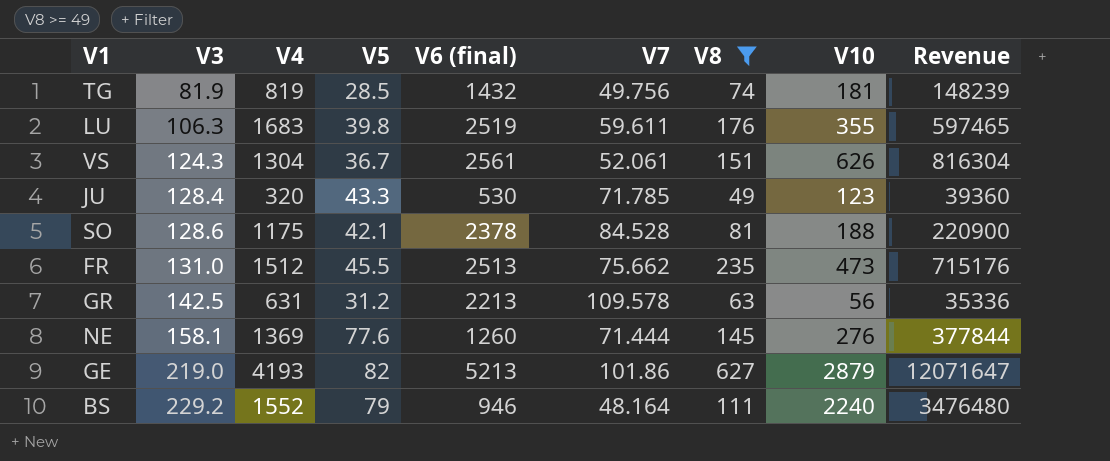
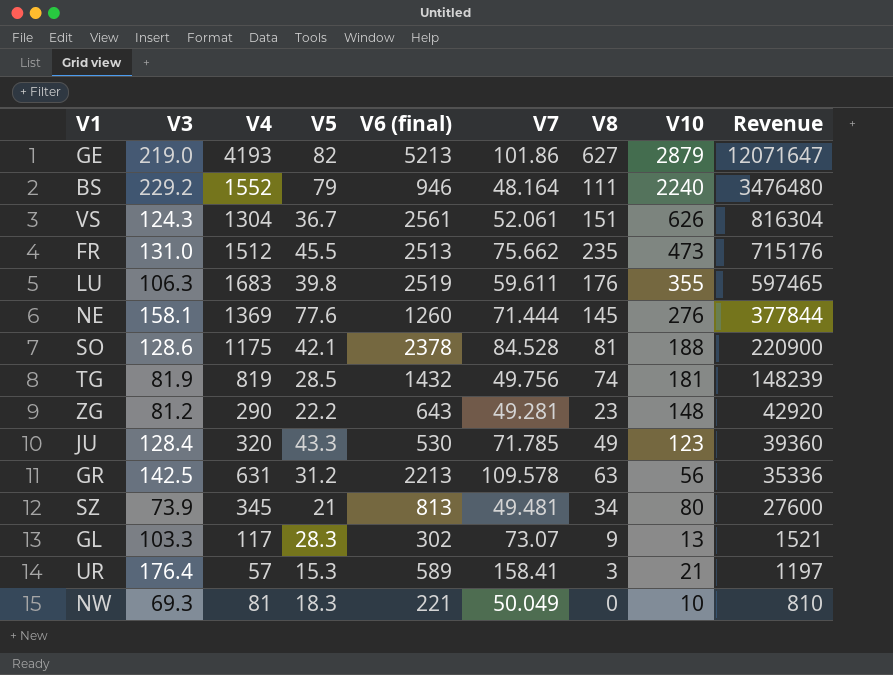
filter: V8 >= 49 -> none
row order: V3 ascending -> Revenue descending

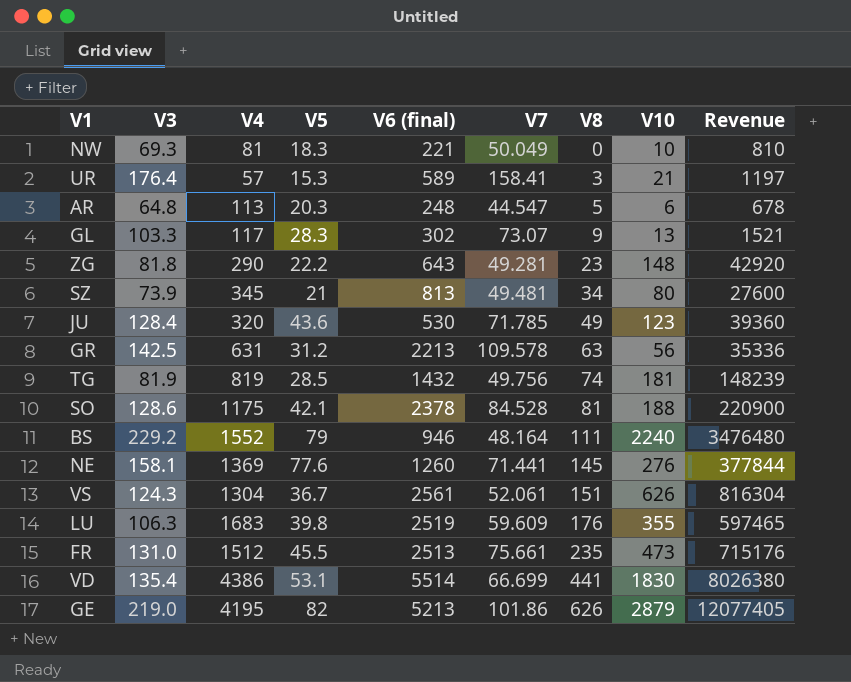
row order: Revenue descending -> V8 ascending
row AR: none -> 64.8 | 113 | 20.3 | 248 | 44.547 | 5 | 6 | 678
ZG | V3: 81.2 -> 81.8
JU | V5: 43.3 -> 43.6
NE | V7: 71.444 -> 71.441
LU | V7: 59.611 -> 59.609
FR | V7: 75.662 -> 75.661
row VD: none -> 135.4 | 4386 | 53.1 | 5514 | 66.699 | 441 | 1830 | 8026380
GE | V4: 4193 -> 4195
GE | V8: 627 -> 626
GE | Revenue: 12071647 -> 12077405

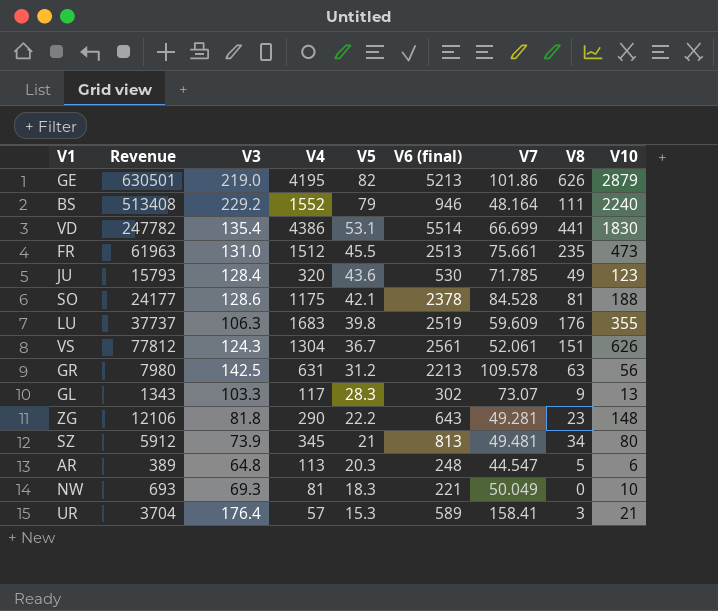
row order: V8 ascending -> V5 descending
column Revenue | formula: [V4] * [V10] -> [V3] * [V10]
column Revenue | position: 9 -> 2
row TG: 81.9 | 819 | 28.5 | 1432 | 49.756 | 74 | 181 | 148239 -> none
row NE: 158.1 | 1369 | 77.6 | 1260 | 71.441 | 145 | 276 | 377844 -> none

